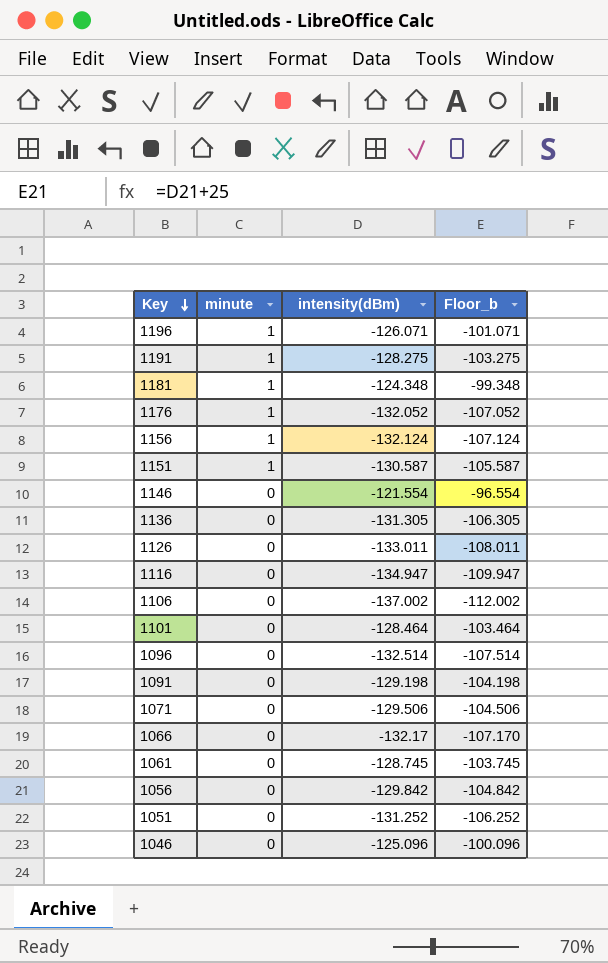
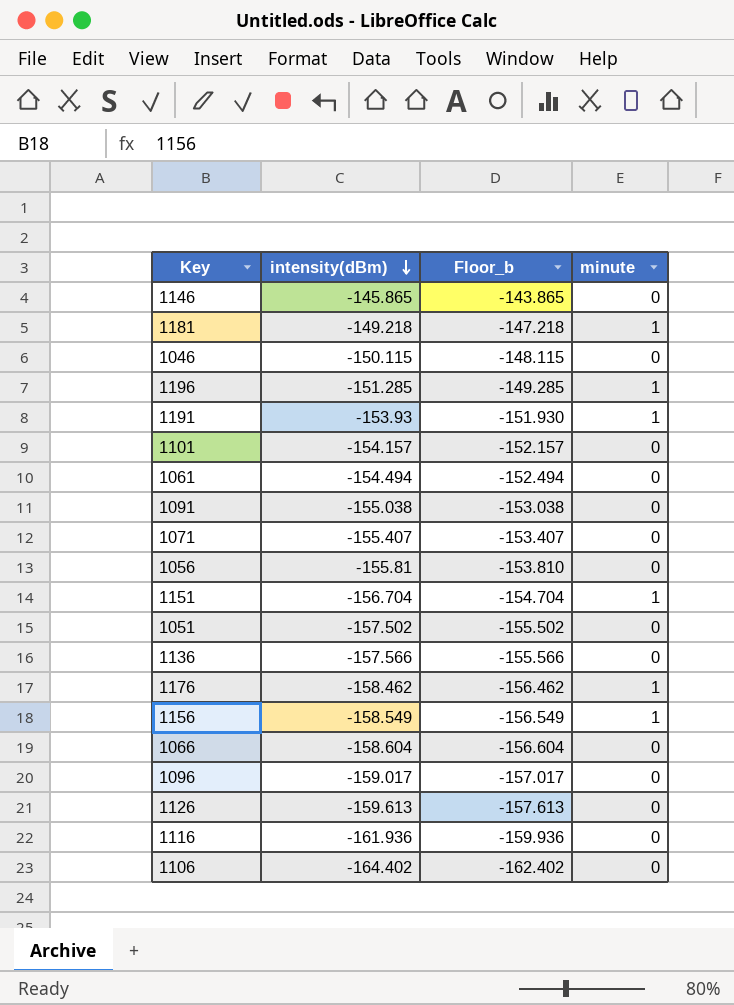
row order: Key descending -> intensity(dBm) descending
column Floor_b | formula: [intensity(dBm)] + 25 -> [intensity(dBm)] + 2
column minute | position: 2 -> 4
1146 | intensity(dBm): -121.554 -> -145.865
1181 | intensity(dBm): -124.348 -> -149.218
1046 | intensity(dBm): -125.096 -> -150.115
1196 | intensity(dBm): -126.071 -> -151.285
1191 | intensity(dBm): -128.275 -> -153.93
1101 | intensity(dBm): -128.464 -> -154.157
1061 | intensity(dBm): -128.745 -> -154.494
1091 | intensity(dBm): -129.198 -> -155.038
1071 | intensity(dBm): -129.506 -> -155.407
1056 | intensity(dBm): -129.842 -> -155.81
1151 | intensity(dBm): -130.587 -> -156.704
1051 | intensity(dBm): -131.252 -> -157.502
1136 | intensity(dBm): -131.305 -> -157.566
1176 | intensity(dBm): -132.052 -> -158.462
1156 | intensity(dBm): -132.124 -> -158.549
1066 | intensity(dBm): -132.17 -> -158.604
1096 | intensity(dBm): -132.514 -> -159.017
1126 | intensity(dBm): -133.011 -> -159.613
1116 | intensity(dBm): -134.947 -> -161.936
1106 | intensity(dBm): -137.002 -> -164.402

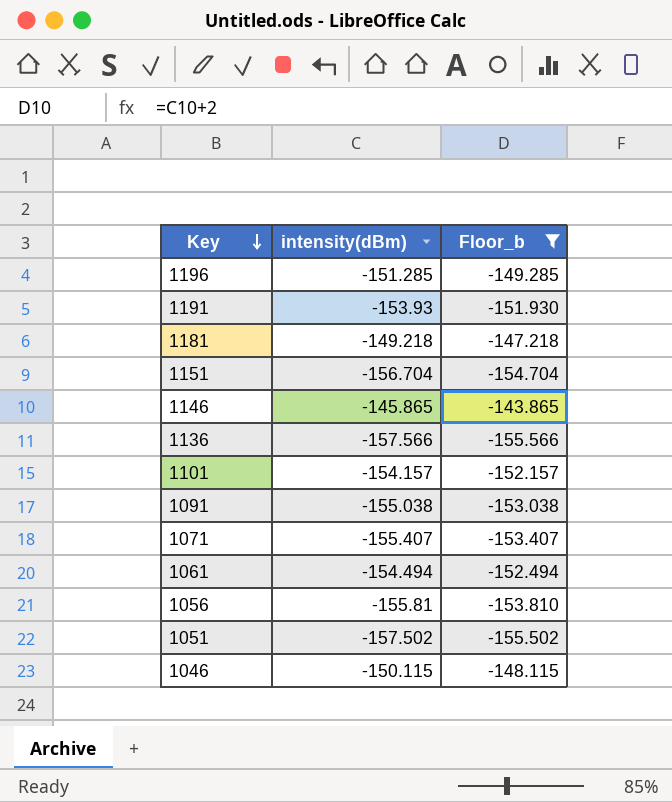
filter: none -> Floor_b >= -155.566
row order: intensity(dBm) descending -> Key descending
column minute | position: 4 -> none

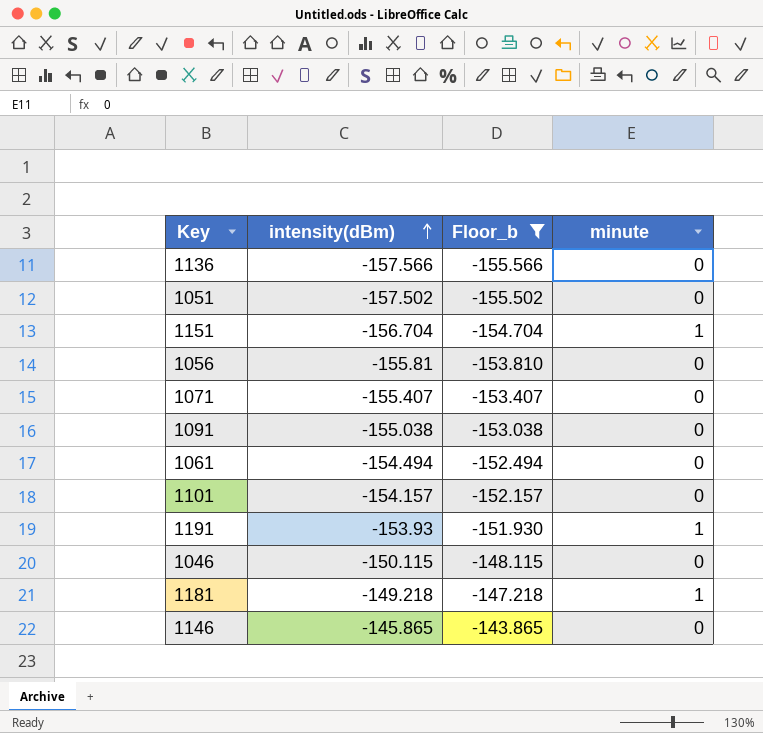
row order: Key descending -> intensity(dBm) ascending
column minute | position: none -> 4
row 1196: -151.285 | -149.285 -> none

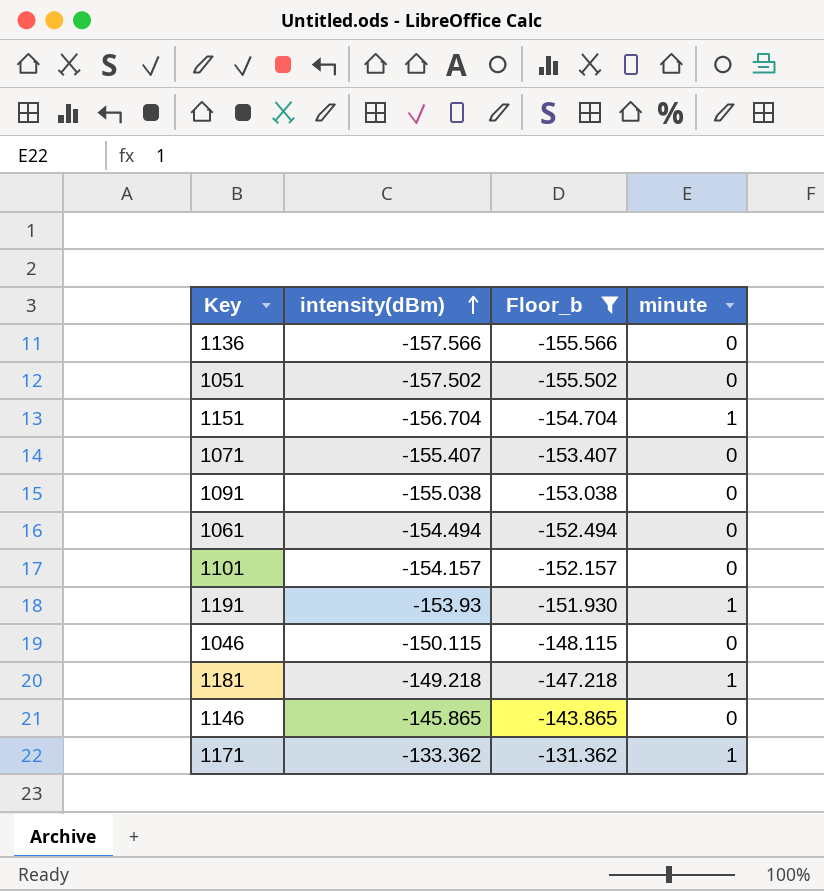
row 1056: -155.81 | -153.810 | 0 -> none
row 1171: none -> -133.362 | -131.362 | 1

